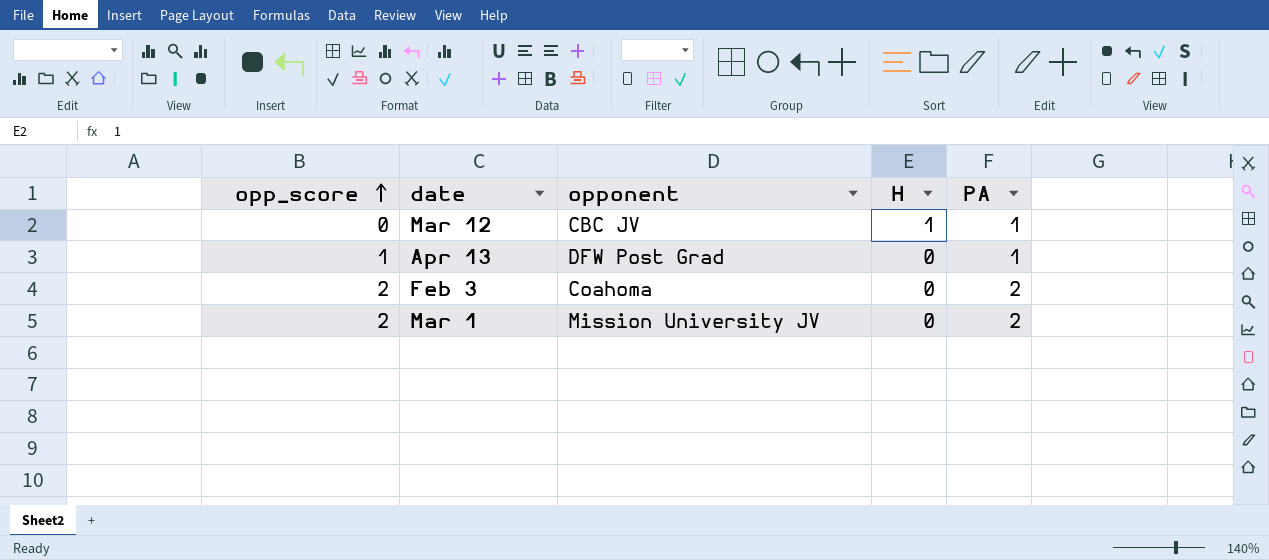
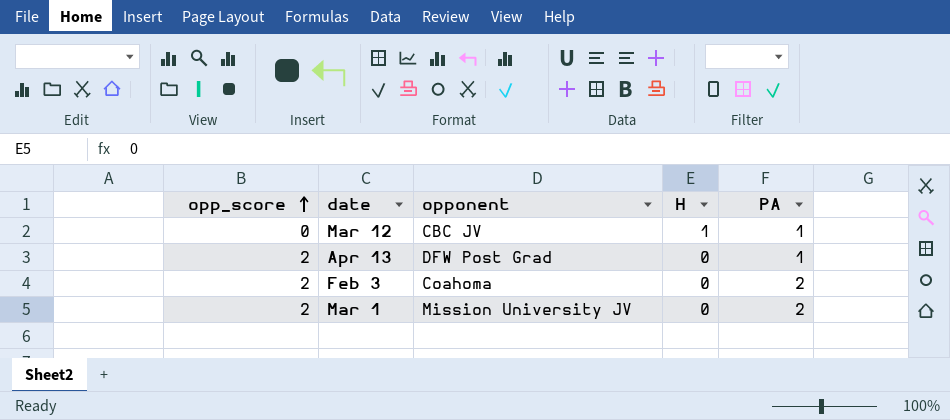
Apr 13 | opp_score: 1 -> 2

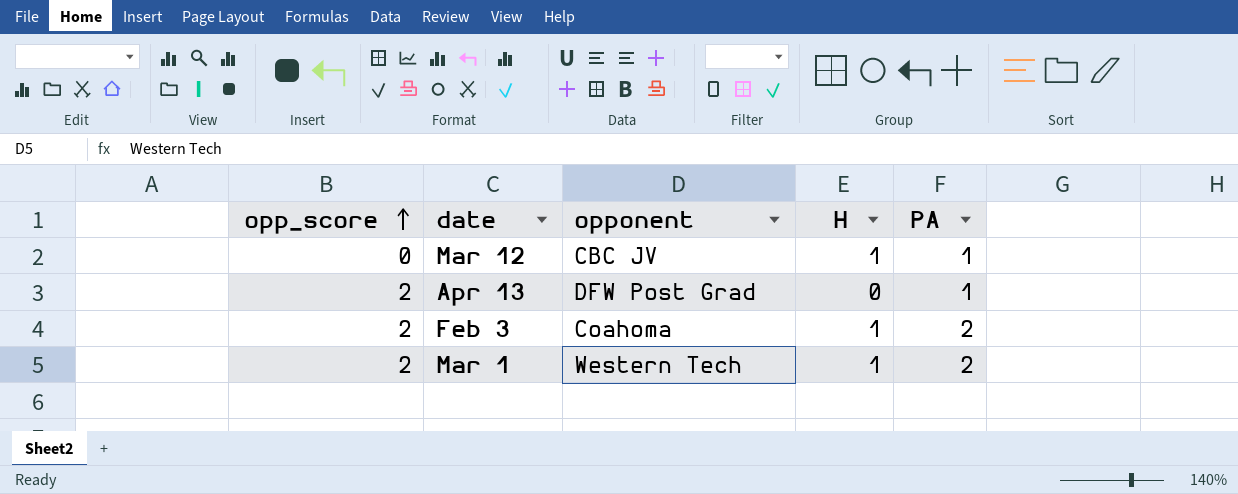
Feb 3 | H: 0 -> 1
Mar 1 | opponent: Mission University JV -> Western Tech
Mar 1 | H: 0 -> 1

